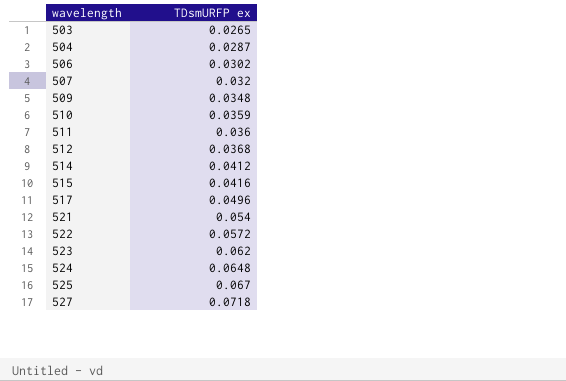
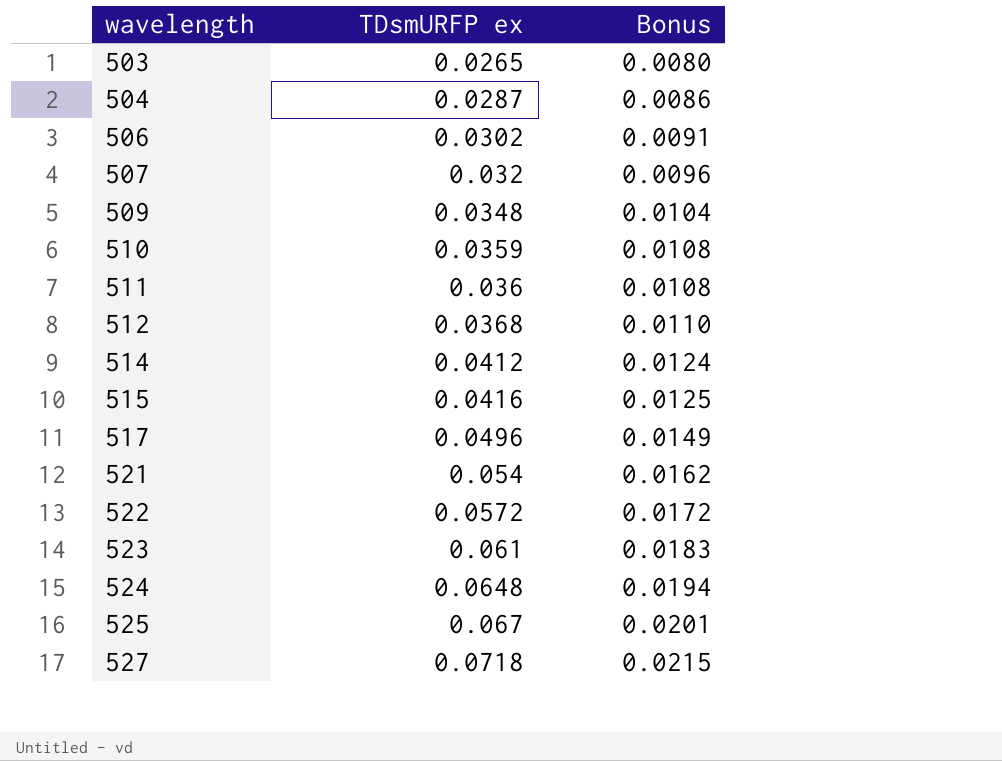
column Bonus | formula: none -> [TDsmURFP ex] * 0.3
523 | TDsmURFP ex: 0.062 -> 0.061

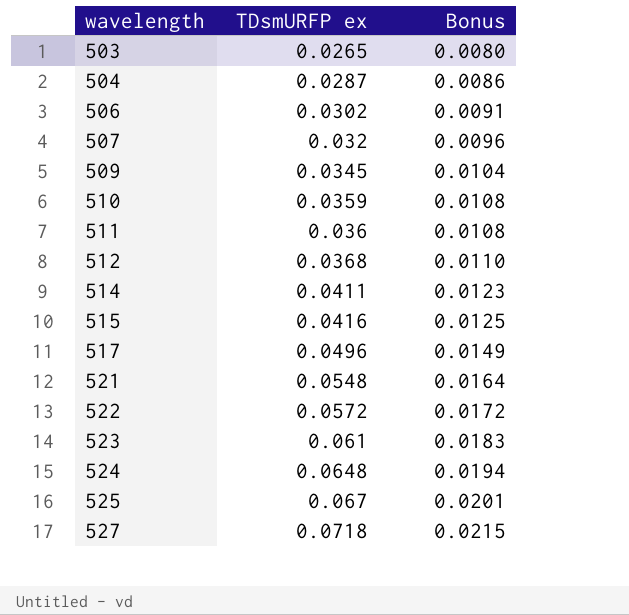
509 | TDsmURFP ex: 0.0348 -> 0.0345
514 | TDsmURFP ex: 0.0412 -> 0.0411
514 | Bonus: 0.0124 -> 0.0123
521 | TDsmURFP ex: 0.054 -> 0.0548
521 | Bonus: 0.0162 -> 0.0164

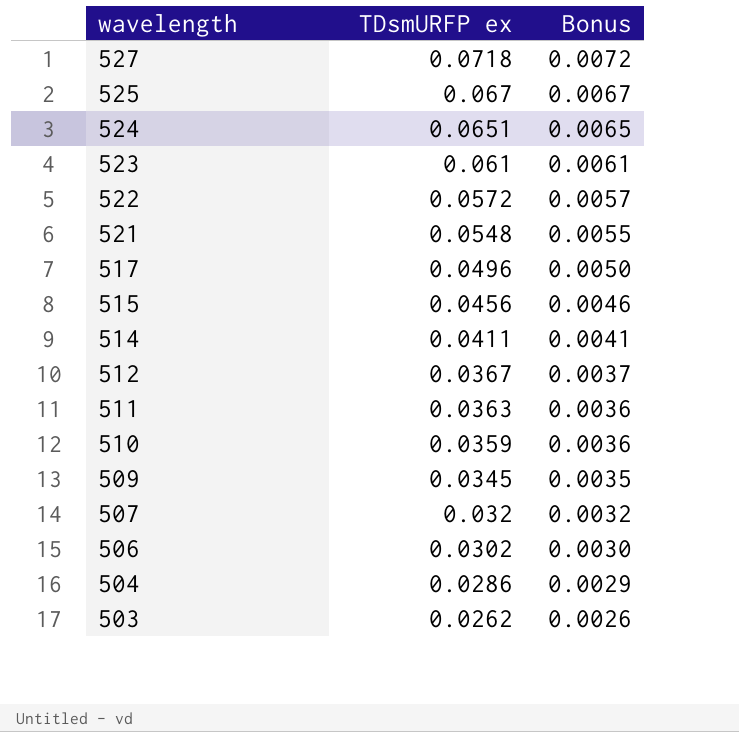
row order: wavelength ascending -> wavelength descending
column Bonus | formula: [TDsmURFP ex] * 0.3 -> [TDsmURFP ex] * 0.1
524 | TDsmURFP ex: 0.0648 -> 0.0651
515 | TDsmURFP ex: 0.0416 -> 0.0456
512 | TDsmURFP ex: 0.0368 -> 0.0367
511 | TDsmURFP ex: 0.036 -> 0.0363
504 | TDsmURFP ex: 0.0287 -> 0.0286
503 | TDsmURFP ex: 0.0265 -> 0.0262

